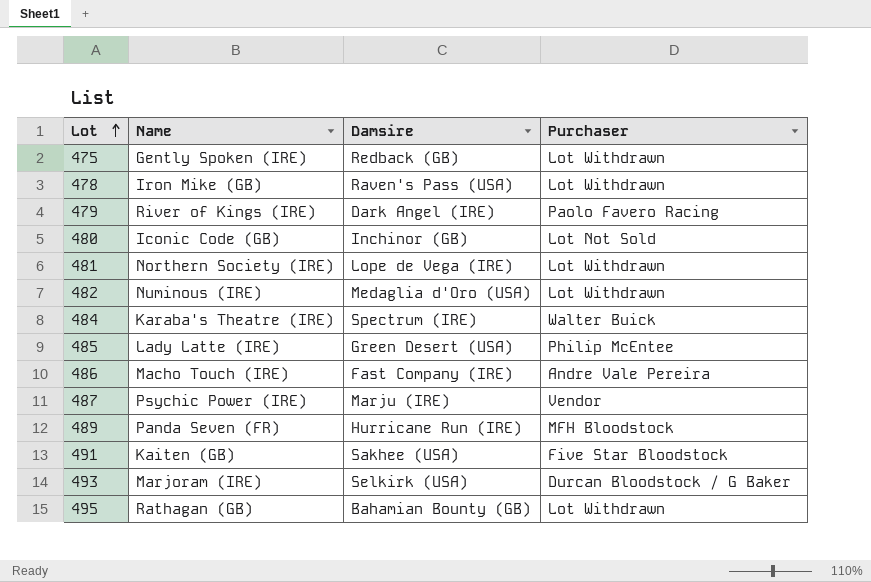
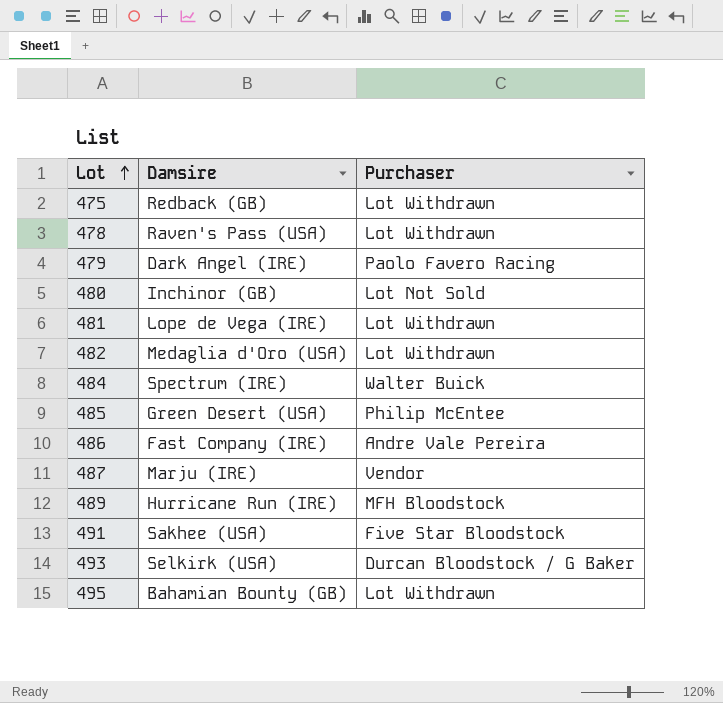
column Name | position: 2 -> none

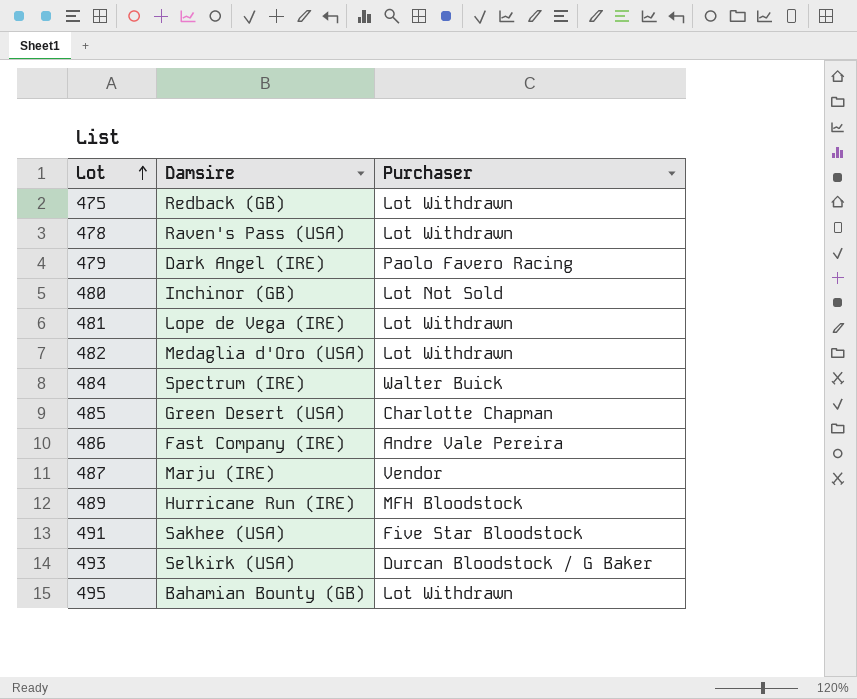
485 | Purchaser: Philip McEntee -> Charlotte Chapman

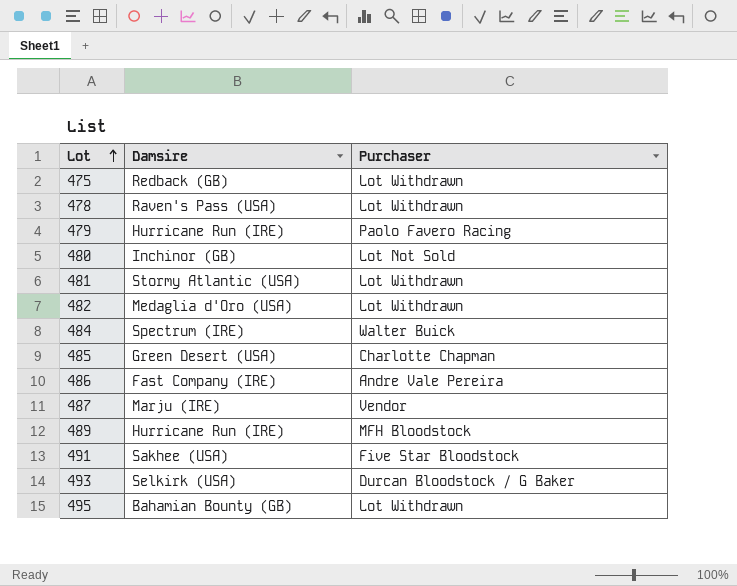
479 | Damsire: Dark Angel (IRE) -> Hurricane Run (IRE)
481 | Damsire: Lope de Vega (IRE) -> Stormy Atlantic (USA)

